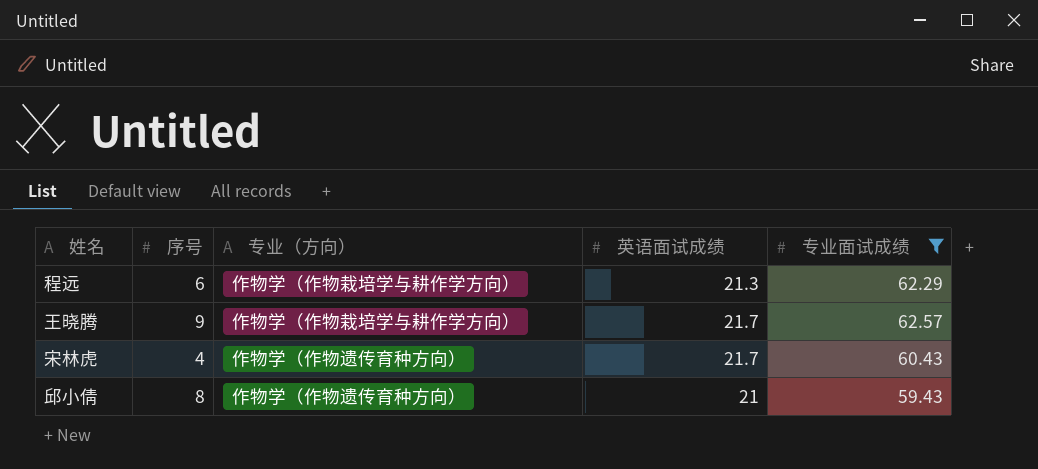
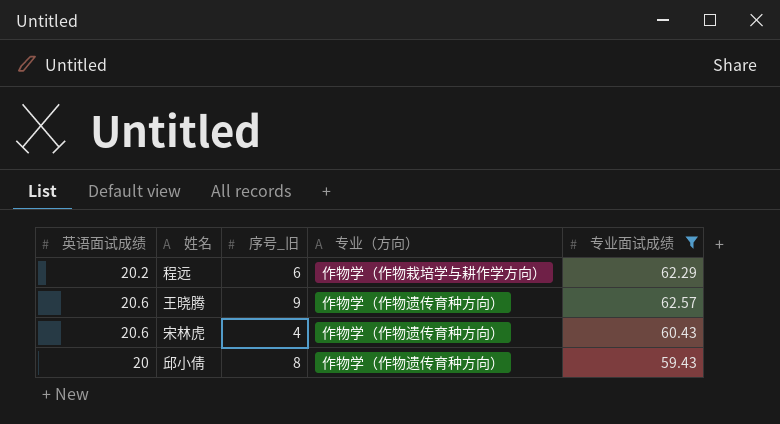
column 英语面试成绩 | position: 4 -> 1
column name: 序号 -> 序号_旧
程远 | 英语面试成绩: 21.3 -> 20.2
王晓腾 | 英语面试成绩: 21.7 -> 20.6
王晓腾 | 专业（方向）: 作物学（作物栽培学与耕作学方向） -> 作物学（作物遗传育种方向）
宋林虎 | 英语面试成绩: 21.7 -> 20.6
邱小倩 | 英语面试成绩: 21 -> 20

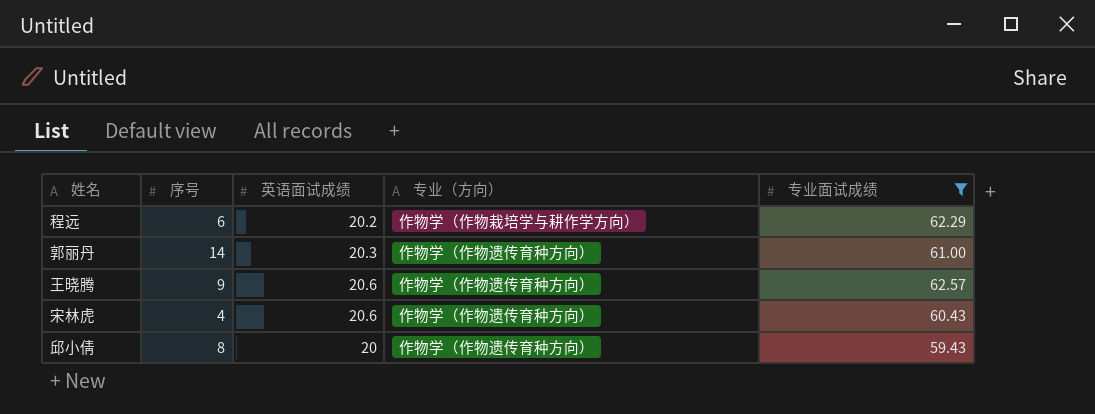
column name: 序号_旧 -> 序号
column 英语面试成绩 | position: 1 -> 3
row 郭丽丹: none -> 14 | 20.3 | 作物学（作物遗传育种方向） | 61.00

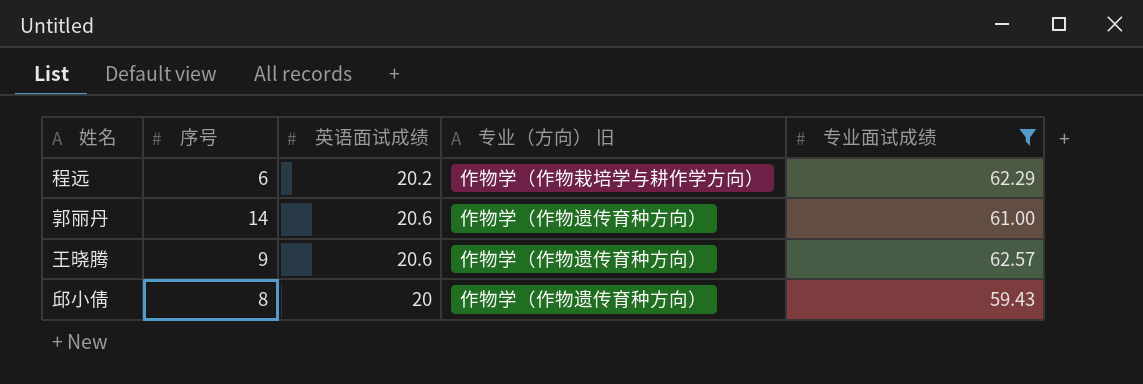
column name: 专业（方向） -> 专业（方向） 旧
row 宋林虎: 4 | 20.6 | 作物学（作物遗传育种方向） | 60.43 -> none
郭丽丹 | 英语面试成绩: 20.3 -> 20.6

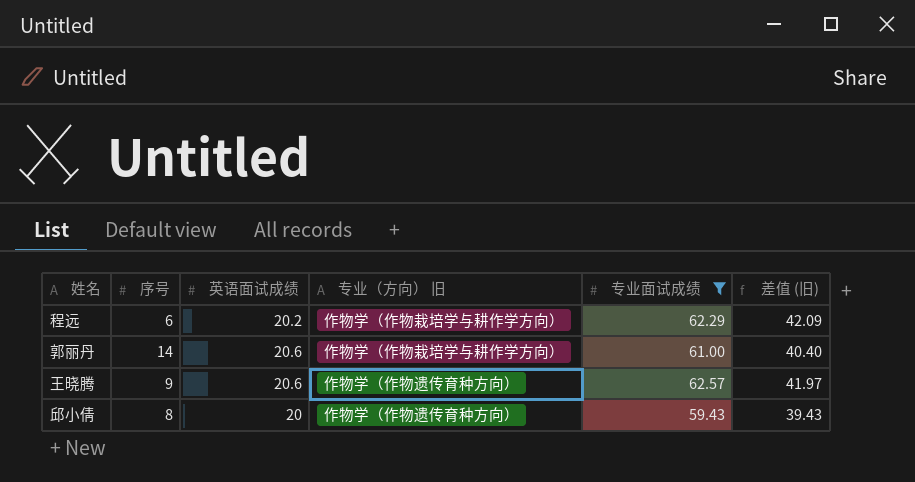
column 差值 (旧) | formula: none -> [专业面试成绩] - [英语面试成绩]
郭丽丹 | 专业（方向） 旧: 作物学（作物遗传育种方向） -> 作物学（作物栽培学与耕作学方向）

